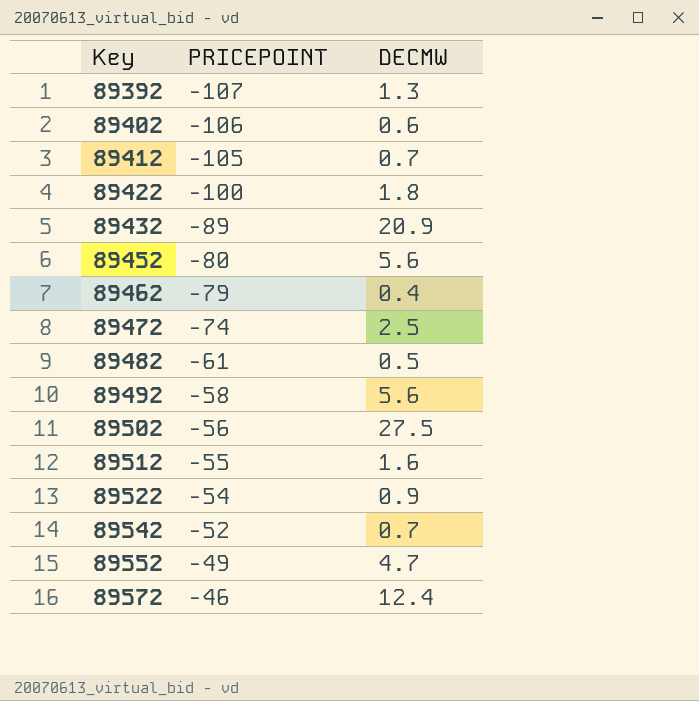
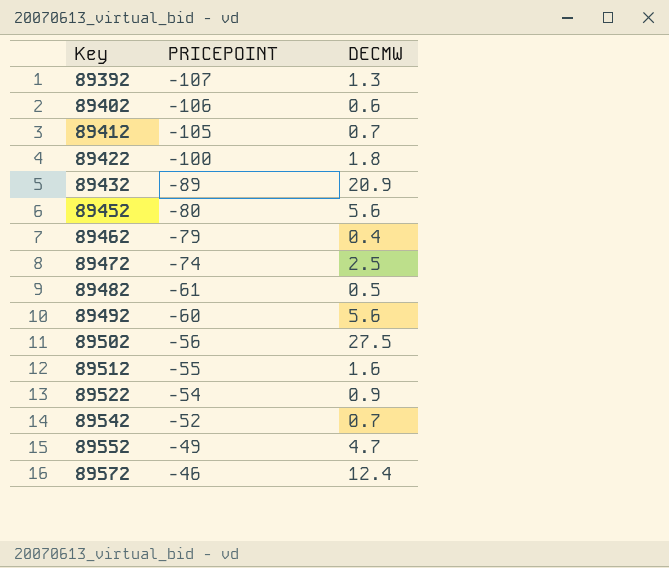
89492 | PRICEPOINT: -58 -> -60

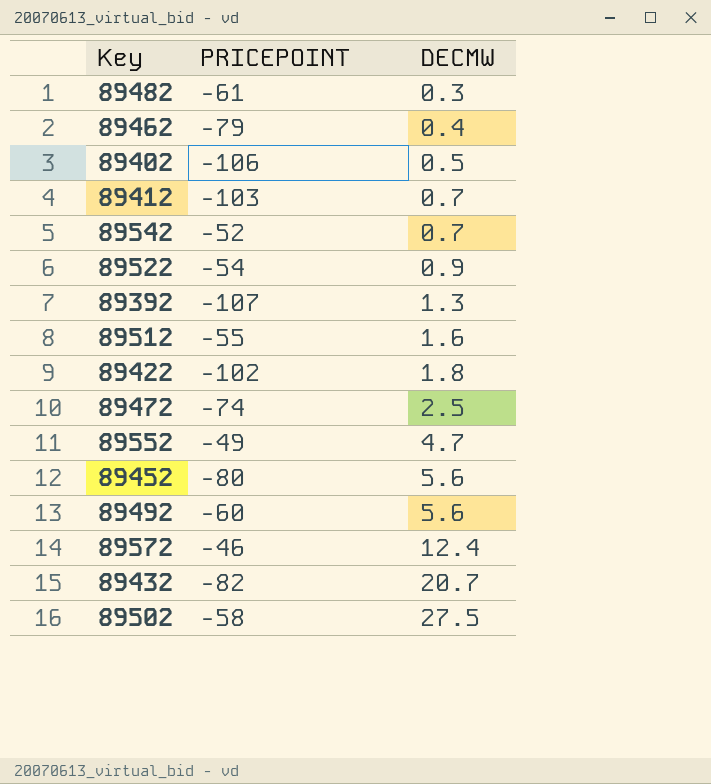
row order: Key ascending -> DECMW ascending
89482 | DECMW: 0.5 -> 0.3
89402 | DECMW: 0.6 -> 0.5
89412 | PRICEPOINT: -105 -> -103
89422 | PRICEPOINT: -100 -> -102
89432 | PRICEPOINT: -89 -> -82
89432 | DECMW: 20.9 -> 20.7
89502 | PRICEPOINT: -56 -> -58

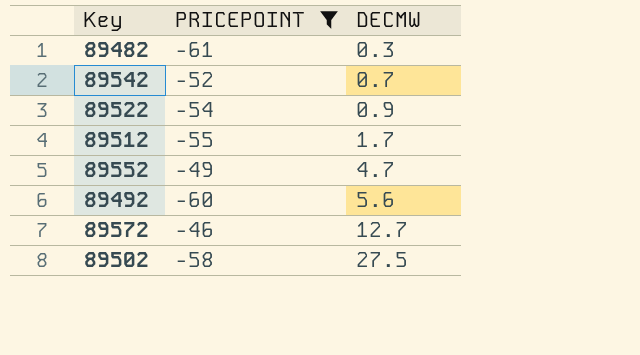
filter: none -> PRICEPOINT >= -61
89512 | DECMW: 1.6 -> 1.7
89572 | DECMW: 12.4 -> 12.7

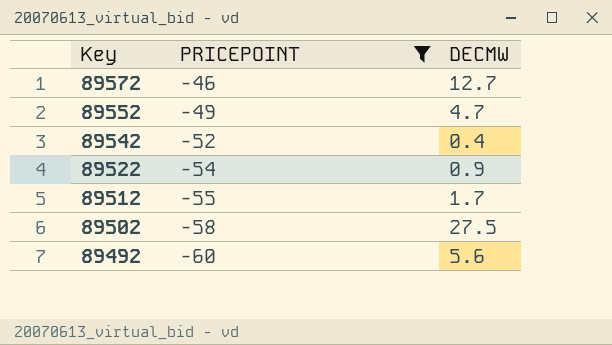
row order: DECMW ascending -> Key descending
row 89482: -61 | 0.3 -> none
89542 | DECMW: 0.7 -> 0.4

